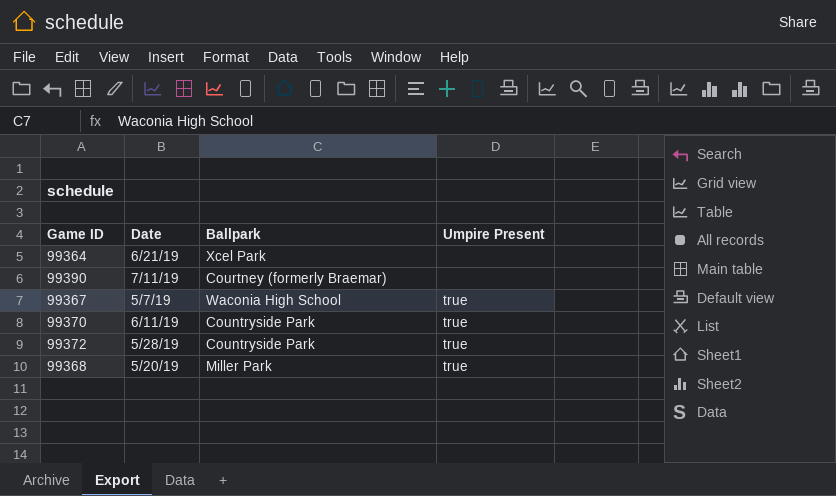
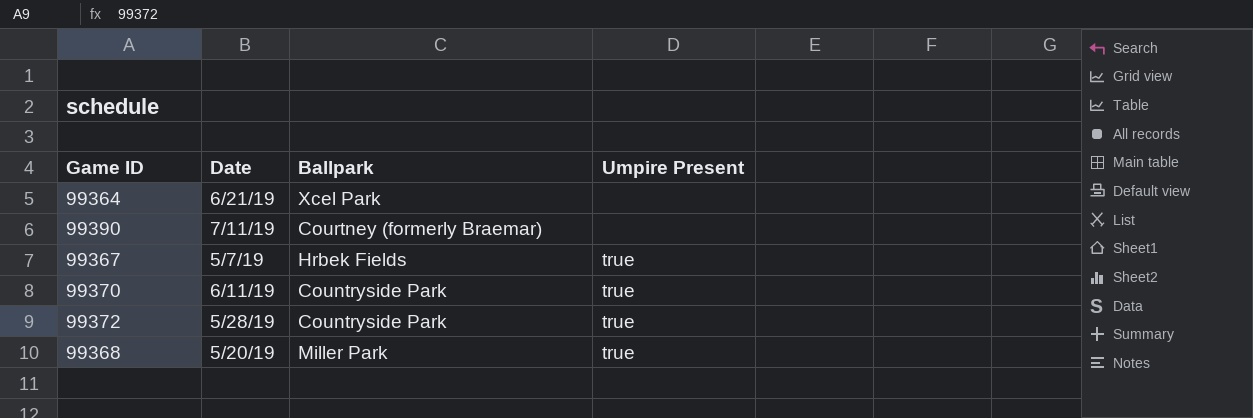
99367 | Ballpark: Waconia High School -> Hrbek Fields

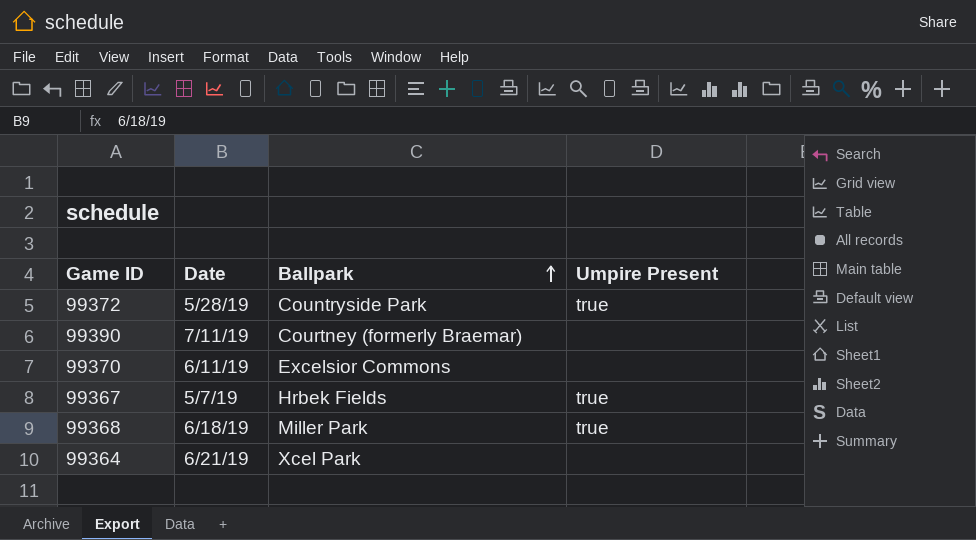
row order: none -> Ballpark ascending
99370 | Ballpark: Countryside Park -> Excelsior Commons
99370 | Umpire Present: true -> none
99368 | Date: 5/20/19 -> 6/18/19

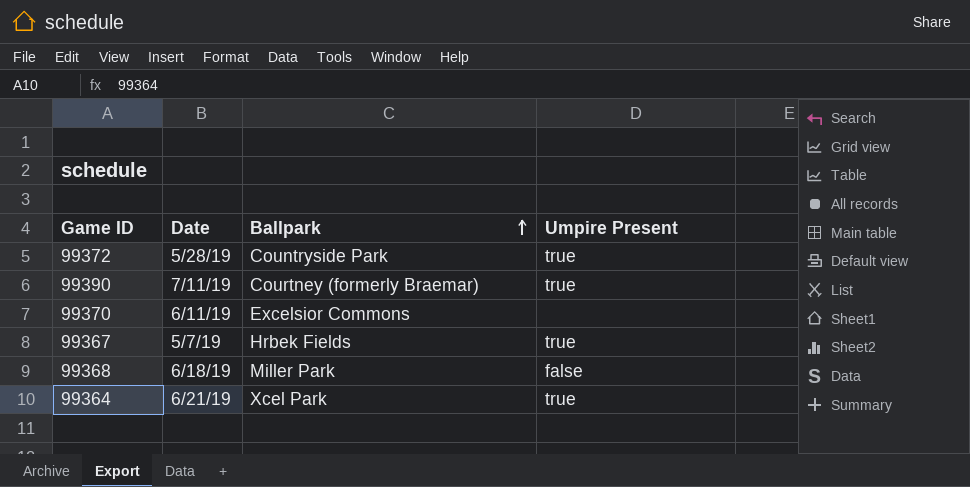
99390 | Umpire Present: none -> true
99368 | Umpire Present: true -> false
99364 | Umpire Present: none -> true

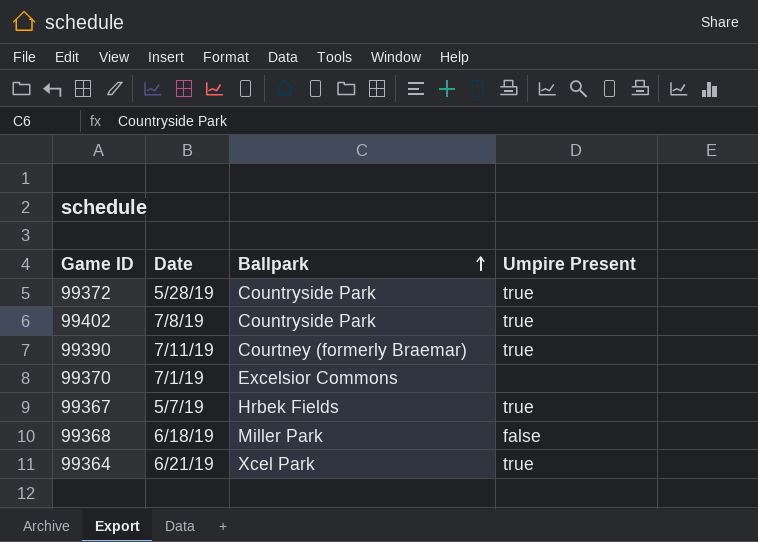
row 99402: none -> 7/8/19 | Countryside Park | true
99370 | Date: 6/11/19 -> 7/1/19

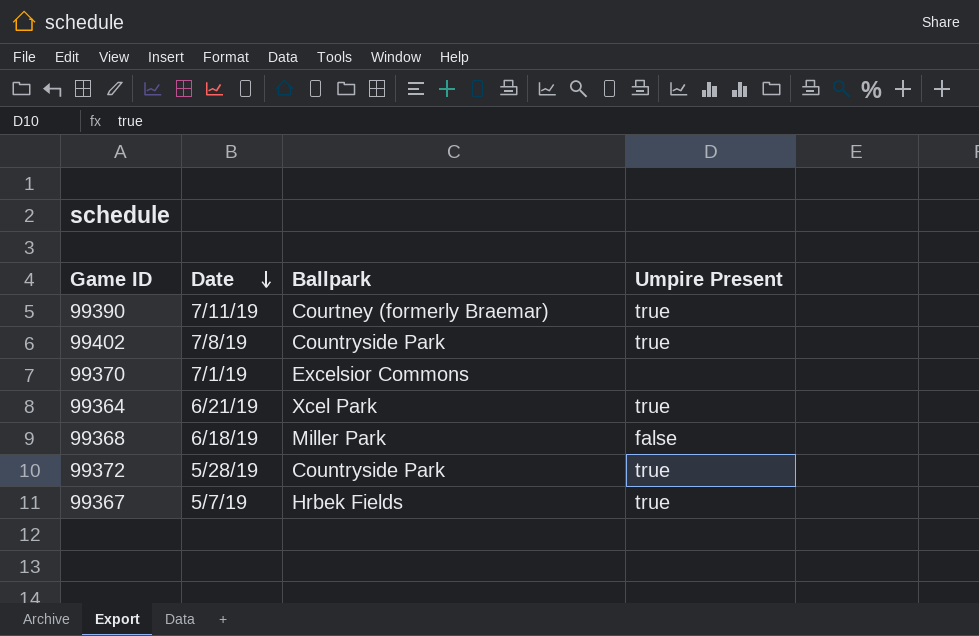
row order: Ballpark ascending -> Date descending

